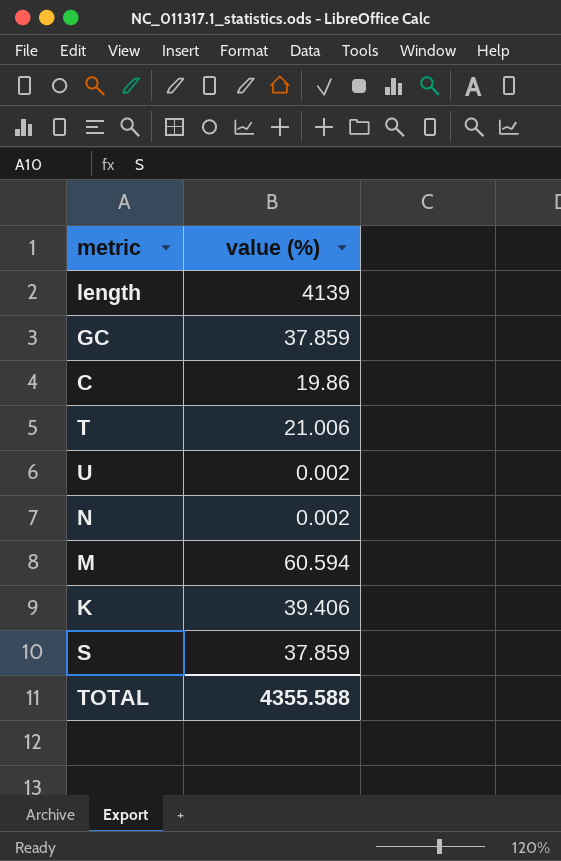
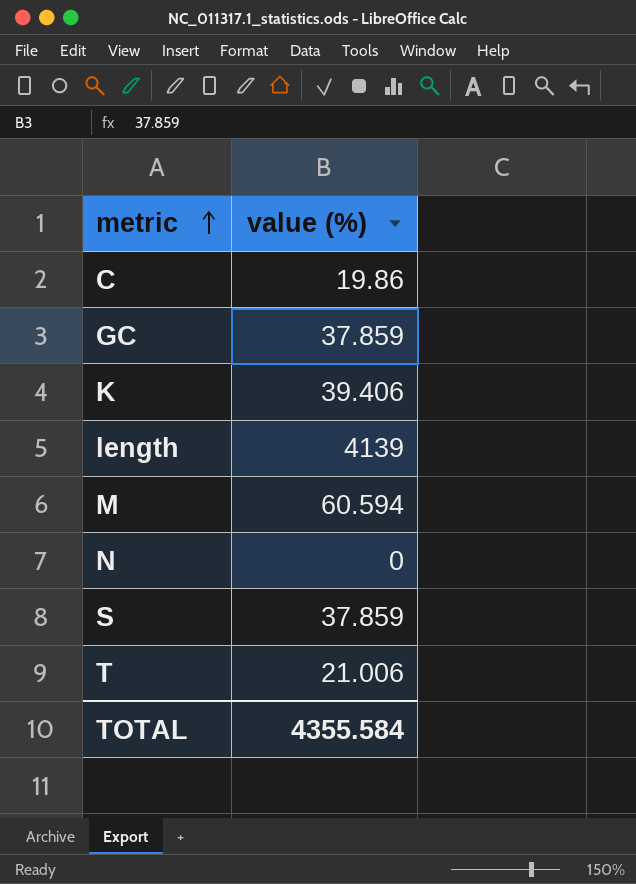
row order: none -> metric ascending
row U: 0.002 -> none
N | value (%): 0.002 -> 0
TOTAL | value (%): 4355.588 -> 4355.584

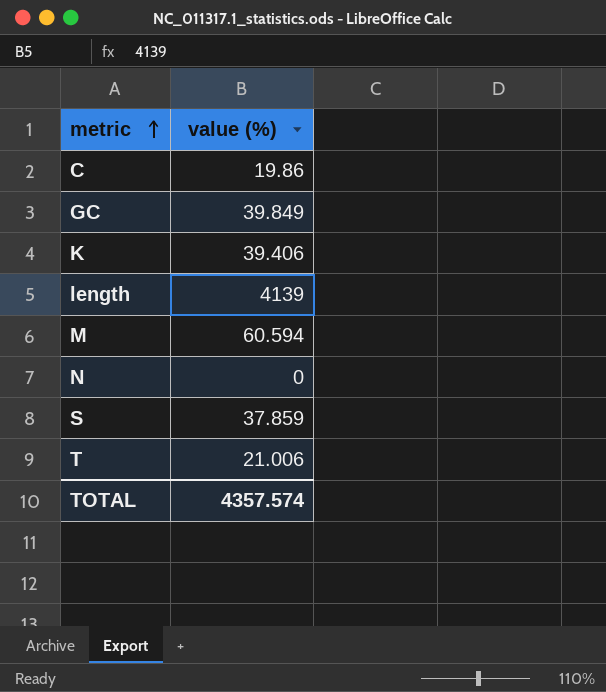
GC | value (%): 37.859 -> 39.849
TOTAL | value (%): 4355.584 -> 4357.574

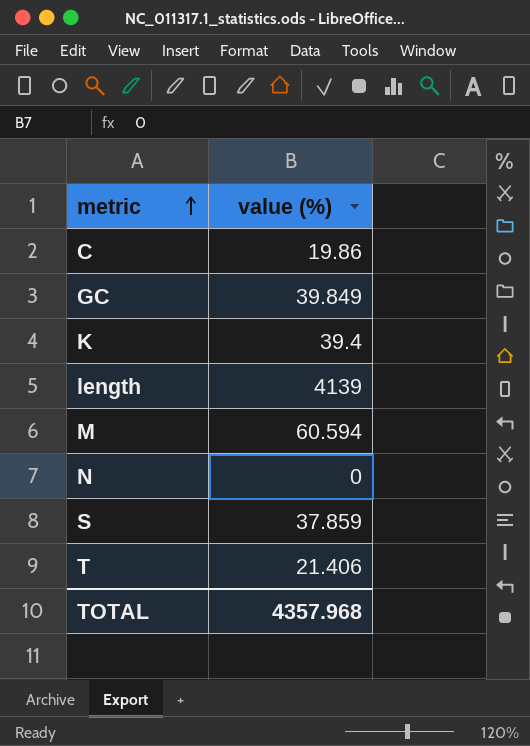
K | value (%): 39.406 -> 39.4
T | value (%): 21.006 -> 21.406
TOTAL | value (%): 4357.574 -> 4357.968

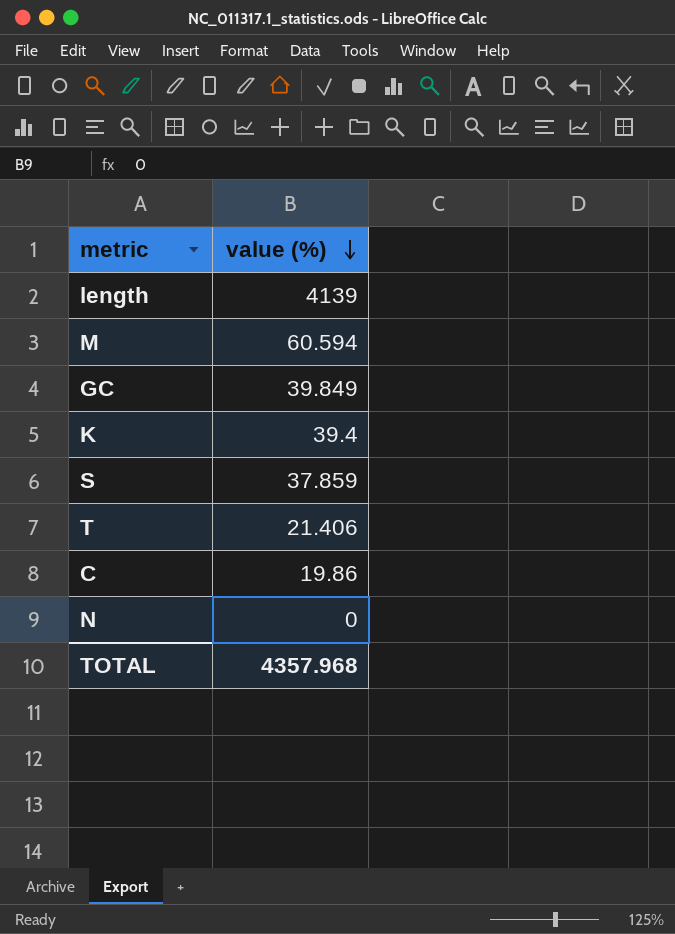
row order: metric ascending -> value (%) descending

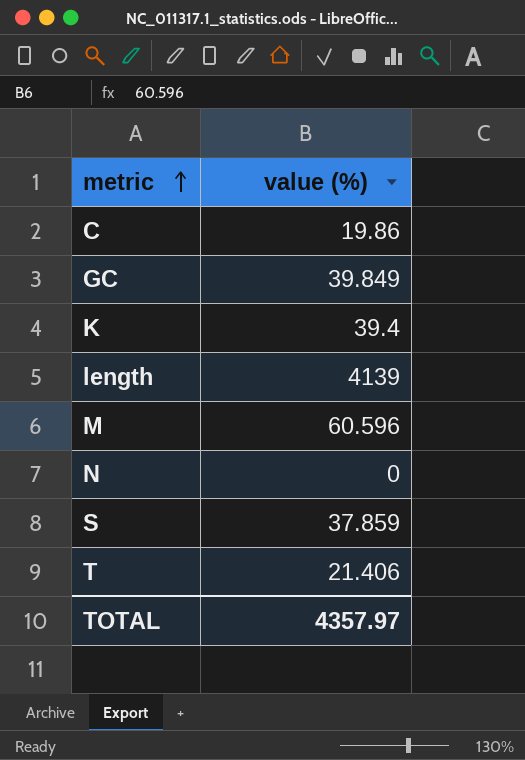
row order: value (%) descending -> metric ascending
M | value (%): 60.594 -> 60.596
TOTAL | value (%): 4357.968 -> 4357.97

